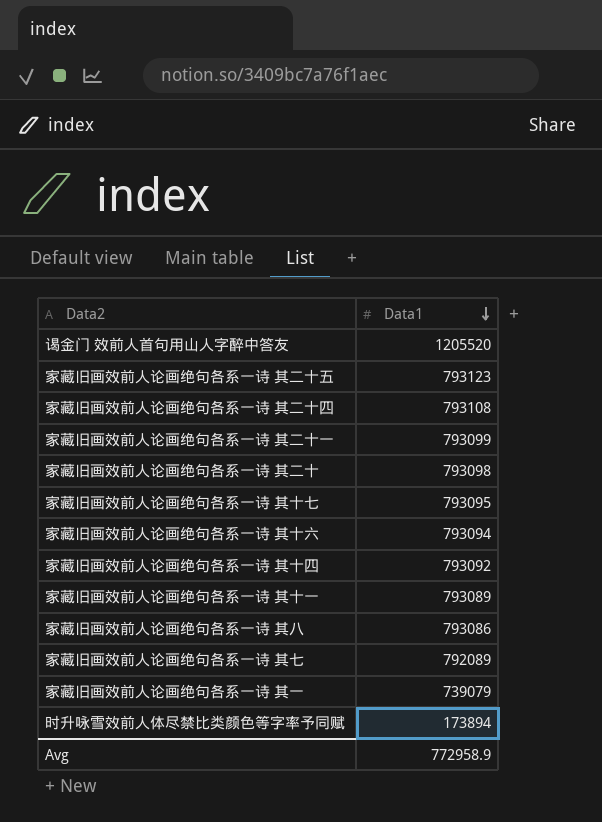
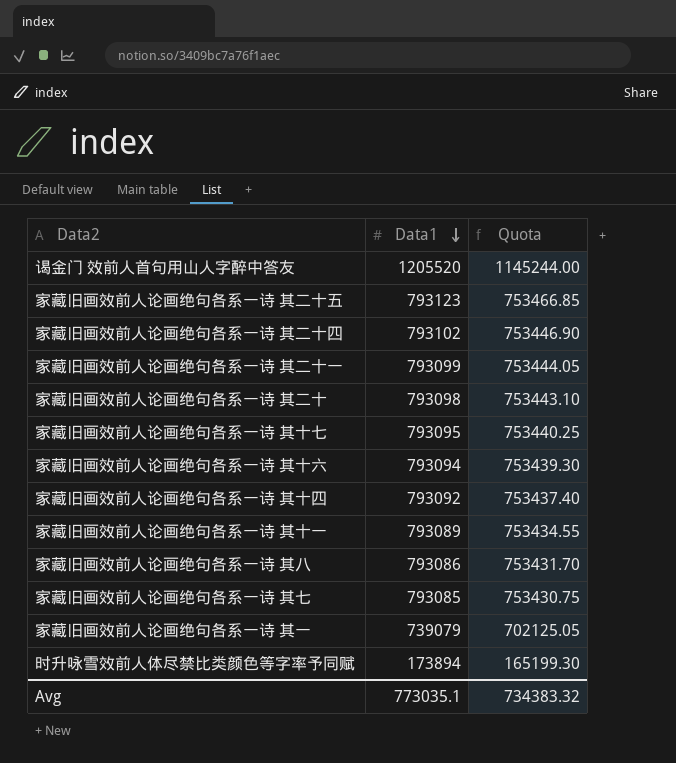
column Quota | formula: none -> [Data1] * 0.95
家藏旧画效前人论画绝句各系一诗 其二十四 | Data1: 793108 -> 793102
家藏旧画效前人论画绝句各系一诗 其七 | Data1: 792089 -> 793085
Avg | Data1: 772958.9 -> 773035.1

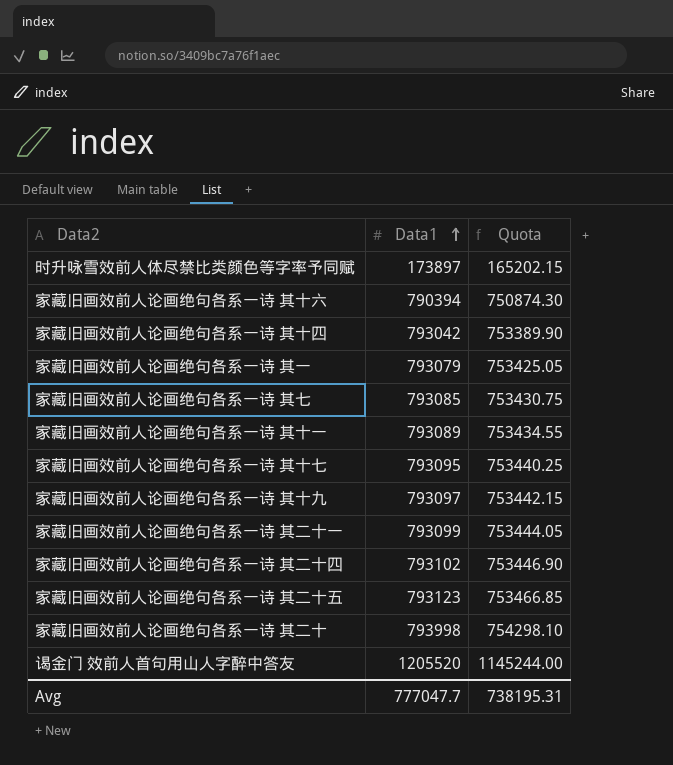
row order: Data1 descending -> Data1 ascending
row 家藏旧画效前人论画绝句各系一诗 其八: 793086 | 753431.70 -> none
时升咏雪效前人体尽禁比类颜色等字率予同赋 | Data1: 173894 -> 173897
时升咏雪效前人体尽禁比类颜色等字率予同赋 | Quota: 165199.30 -> 165202.15
家藏旧画效前人论画绝句各系一诗 其十六 | Data1: 793094 -> 790394
家藏旧画效前人论画绝句各系一诗 其十六 | Quota: 753439.30 -> 750874.30
家藏旧画效前人论画绝句各系一诗 其十四 | Data1: 793092 -> 793042
家藏旧画效前人论画绝句各系一诗 其十四 | Quota: 753437.40 -> 753389.90
家藏旧画效前人论画绝句各系一诗 其一 | Data1: 739079 -> 793079
家藏旧画效前人论画绝句各系一诗 其一 | Quota: 702125.05 -> 753425.05
row 家藏旧画效前人论画绝句各系一诗 其十九: none -> 793097 | 753442.15
家藏旧画效前人论画绝句各系一诗 其二十 | Data1: 793098 -> 793998
家藏旧画效前人论画绝句各系一诗 其二十 | Quota: 753443.10 -> 754298.10
Avg | Data1: 773035.1 -> 777047.7
Avg | Quota: 734383.32 -> 738195.31

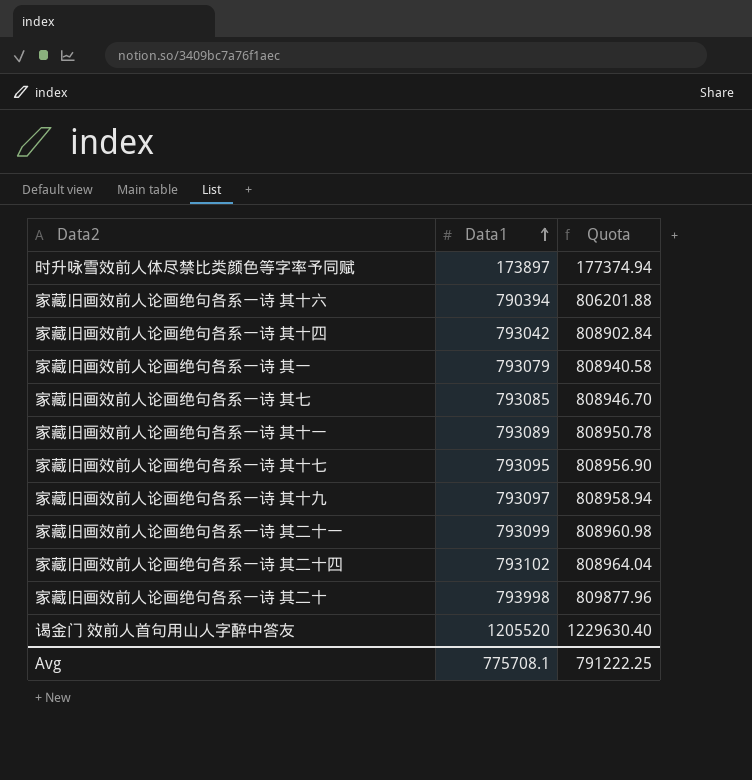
column Quota | formula: [Data1] * 0.95 -> [Data1] * 1.02
row 家藏旧画效前人论画绝句各系一诗 其二十五: 793123 | 753466.85 -> none
Avg | Data1: 777047.7 -> 775708.1
Avg | Quota: 738195.31 -> 791222.25

